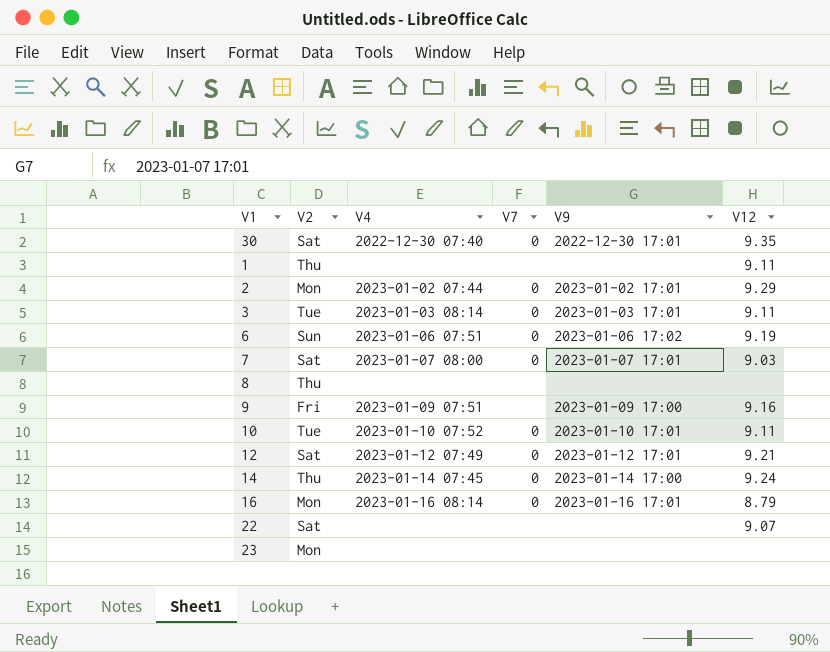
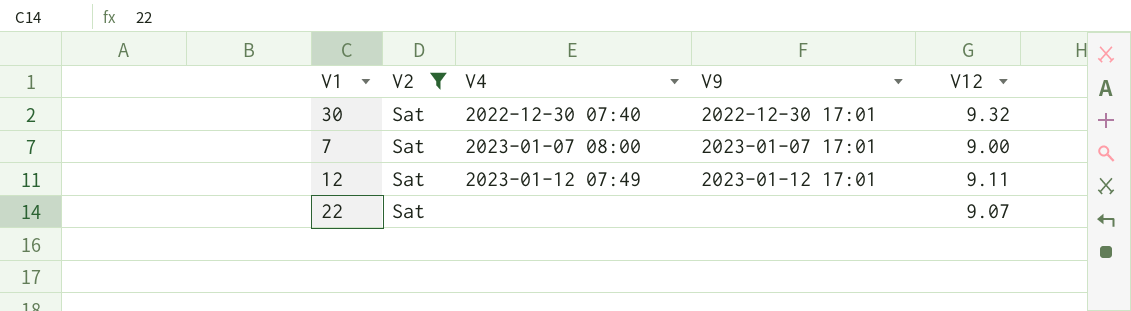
filter: none -> V2 = Sat
column V7 | position: 4 -> none
30 | V12: 9.35 -> 9.32
7 | V12: 9.03 -> 9.00
12 | V12: 9.21 -> 9.11

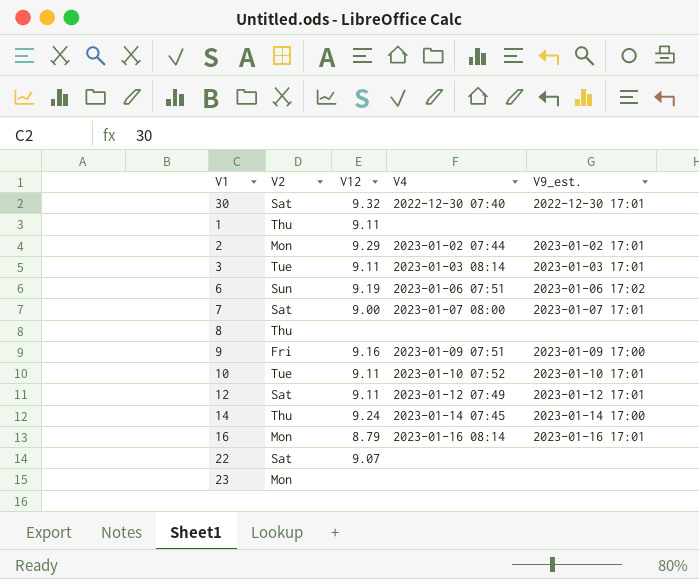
filter: V2 = Sat -> none
column V12 | position: 5 -> 3
column name: V9 -> V9_est.

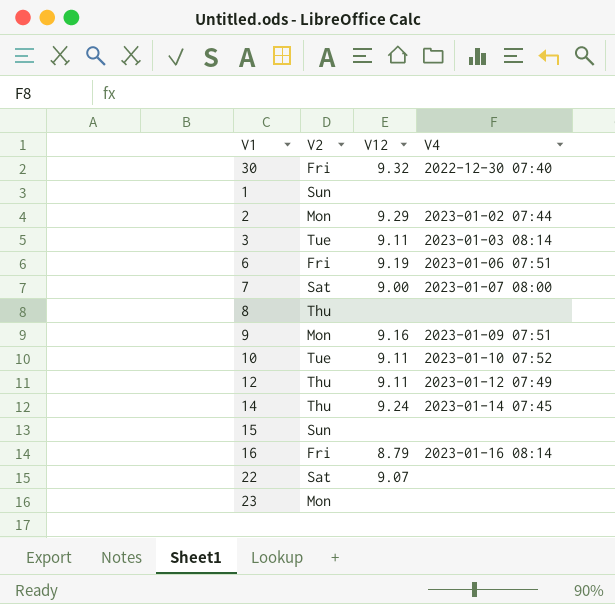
column V9_est. | position: 5 -> none
30 | V2: Sat -> Fri
1 | V2: Thu -> Sun
1 | V12: 9.11 -> none
6 | V2: Sun -> Fri
9 | V2: Fri -> Mon
12 | V2: Sat -> Thu
row 15: none -> Sun | none | none
16 | V2: Mon -> Fri

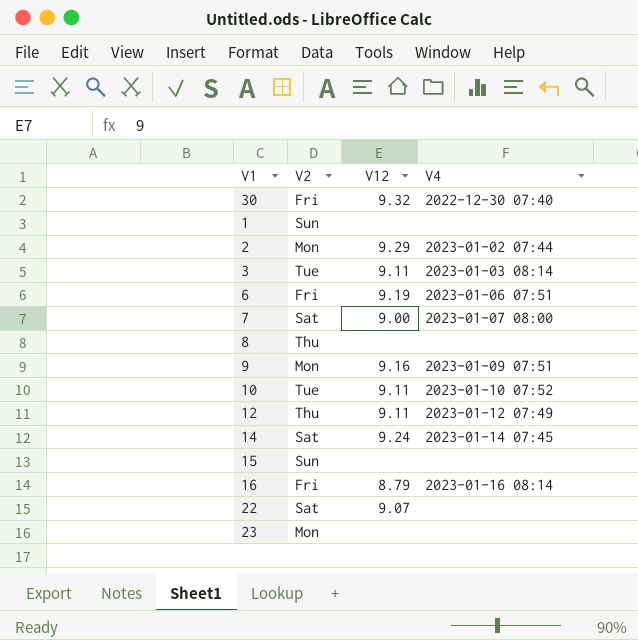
14 | V2: Thu -> Sat

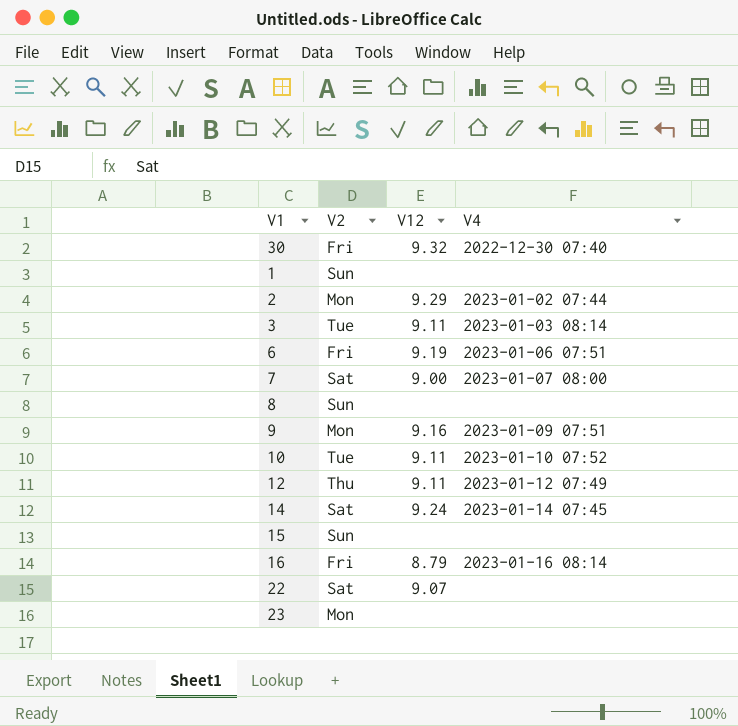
8 | V2: Thu -> Sun

